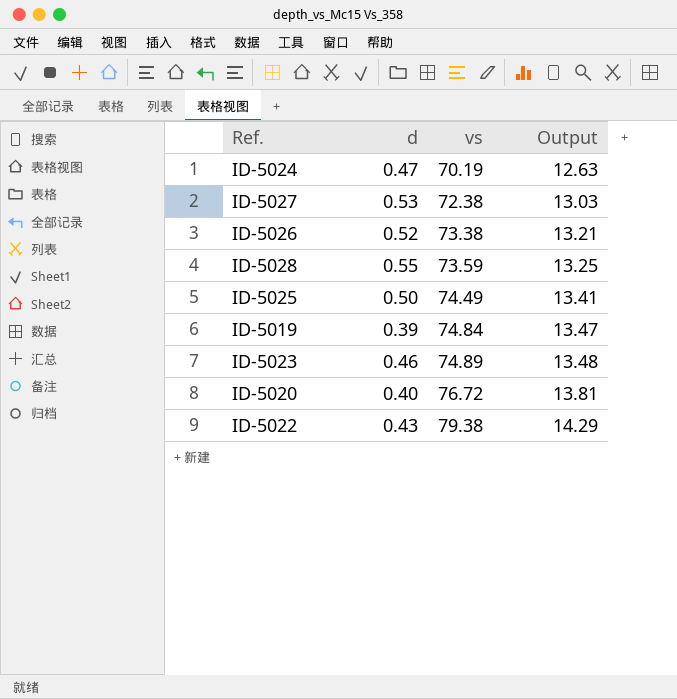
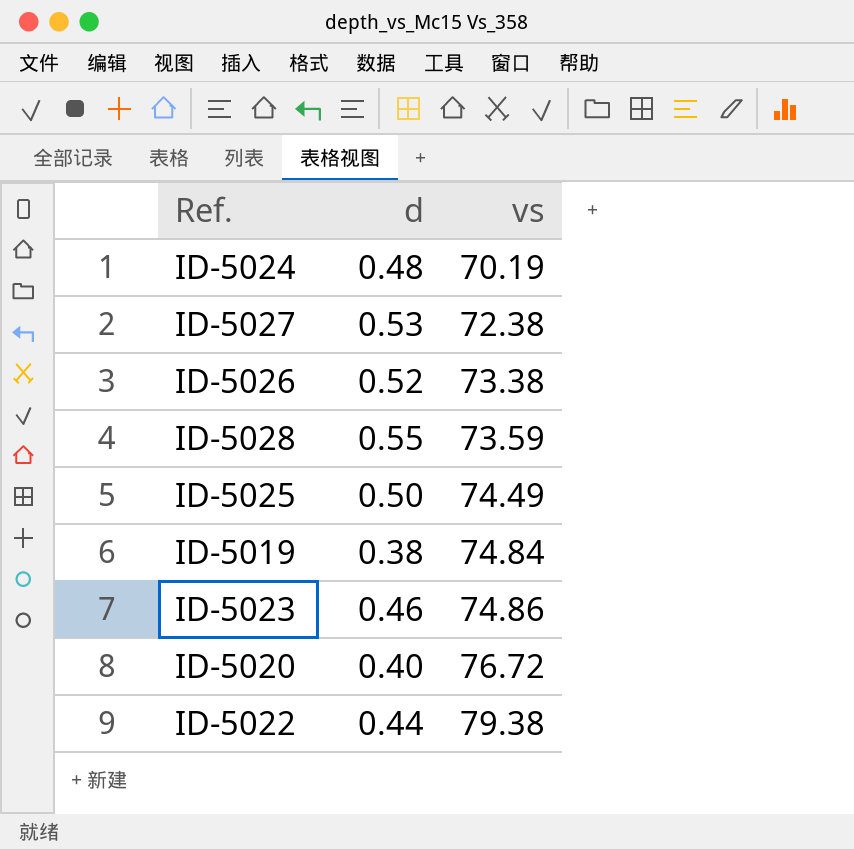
column Output | formula: [vs] * 0.18 -> none
ID-5024 | d: 0.47 -> 0.48
ID-5019 | d: 0.39 -> 0.38
ID-5023 | vs: 74.89 -> 74.86
ID-5022 | d: 0.43 -> 0.44

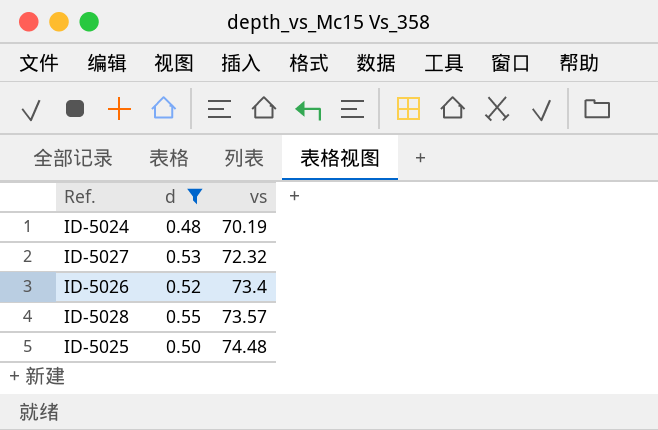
filter: none -> d >= 0.48
ID-5027 | vs: 72.38 -> 72.32
ID-5026 | vs: 73.38 -> 73.4
ID-5028 | vs: 73.59 -> 73.57
ID-5025 | vs: 74.49 -> 74.48

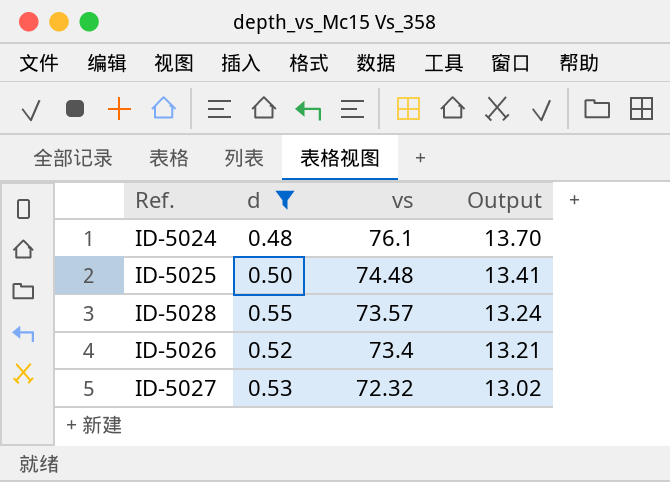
row order: vs ascending -> vs descending
column Output | formula: none -> [vs] * 0.18
ID-5024 | vs: 70.19 -> 76.1

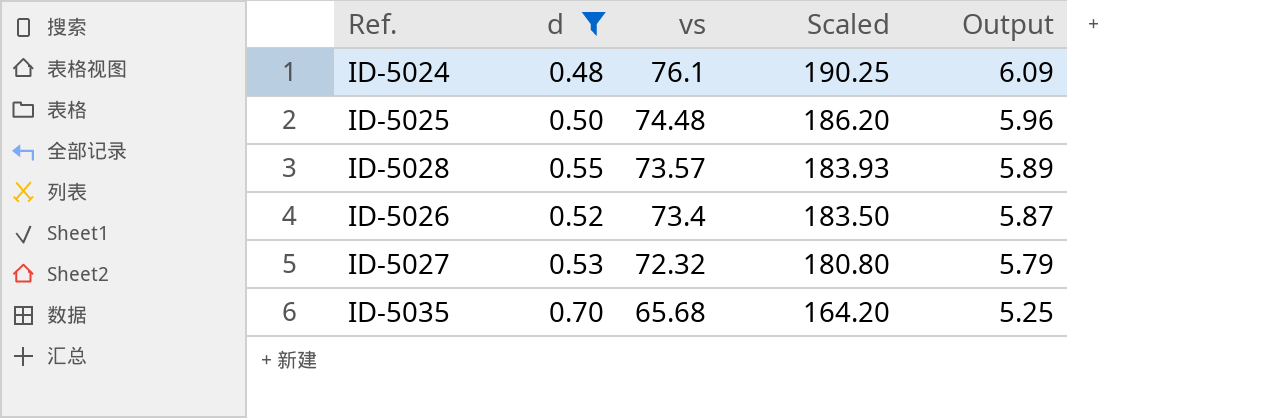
column Scaled | formula: none -> [vs] * 2.5
column Output | formula: [vs] * 0.18 -> [vs] * 0.08
row ID-5035: none -> 0.70 | 65.68 | 164.20 | 5.25

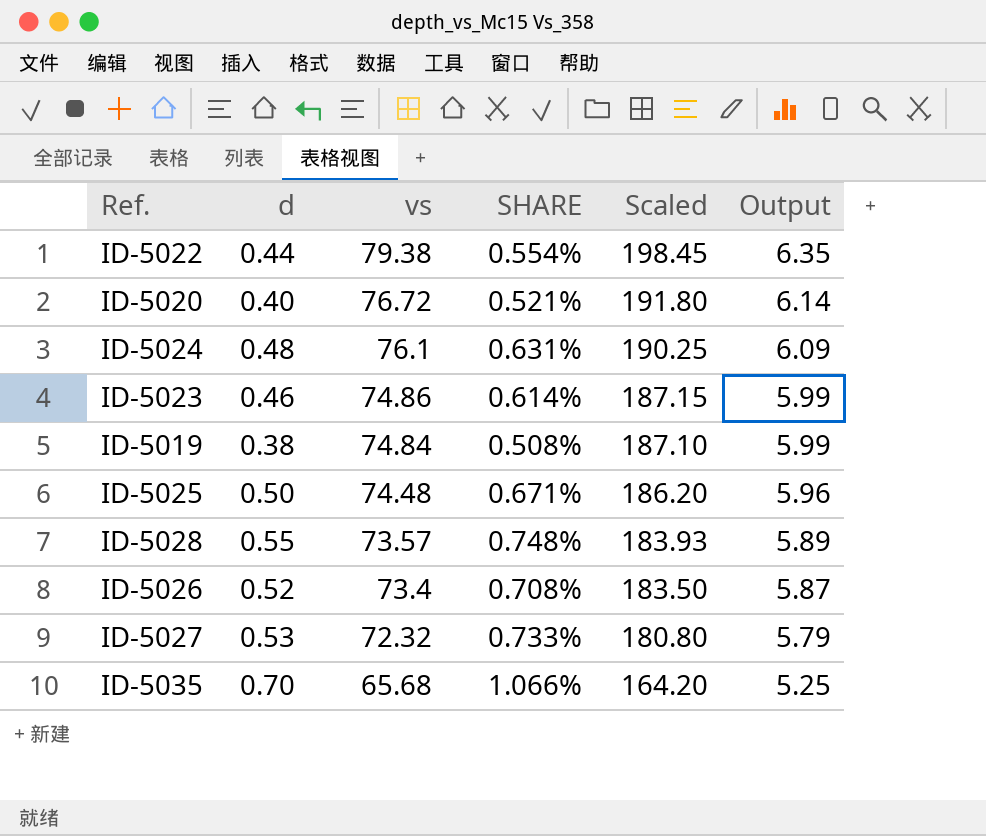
filter: d >= 0.48 -> none
column SHARE | formula: none -> [d] / [vs]

